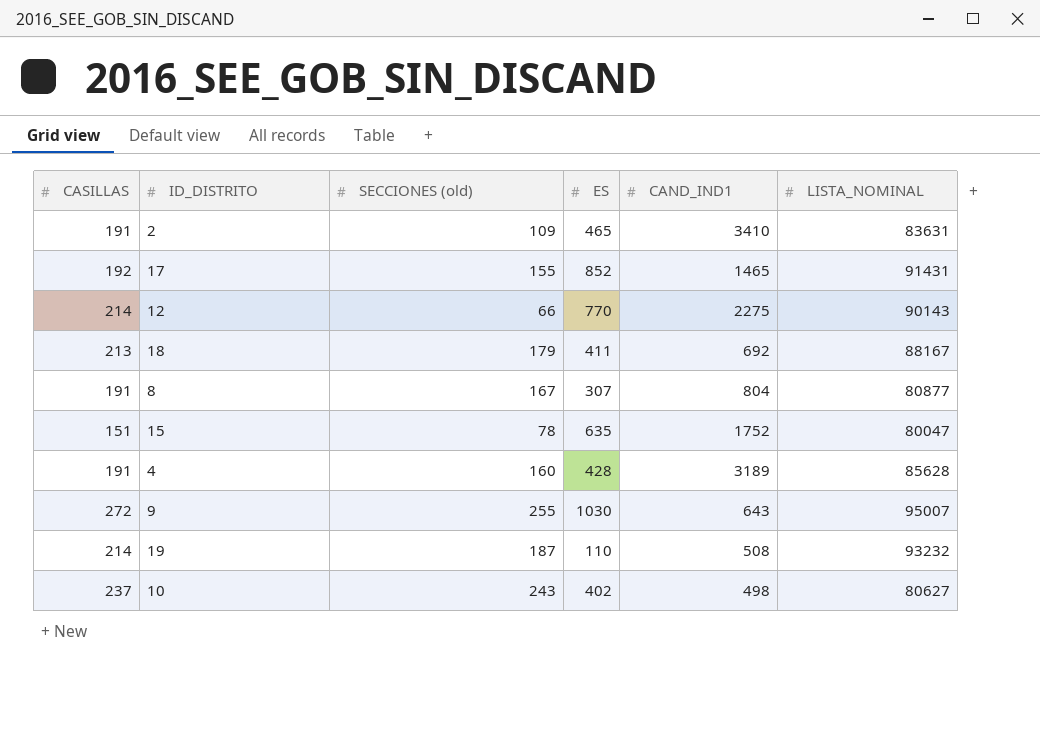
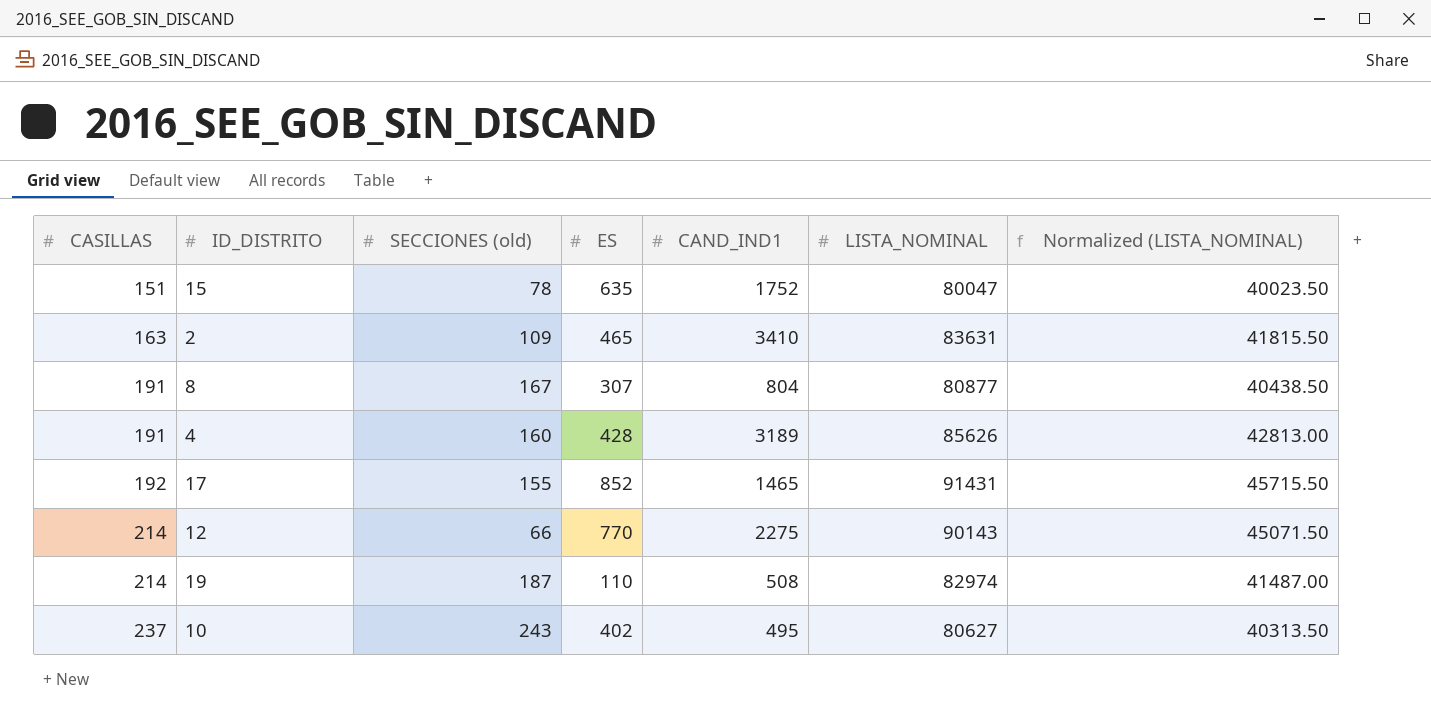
row order: none -> CASILLAS ascending
column Normalized (LISTA_NOMINAL) | formula: none -> [LISTA_NOMINAL] * 0.5
row 18: 213 | 179 | 411 | 692 | 88167 -> none
row 9: 272 | 255 | 1030 | 643 | 95007 -> none
2 | CASILLAS: 191 -> 163
4 | LISTA_NOMINAL: 85628 -> 85626
19 | LISTA_NOMINAL: 93232 -> 82974
10 | CAND_IND1: 498 -> 495

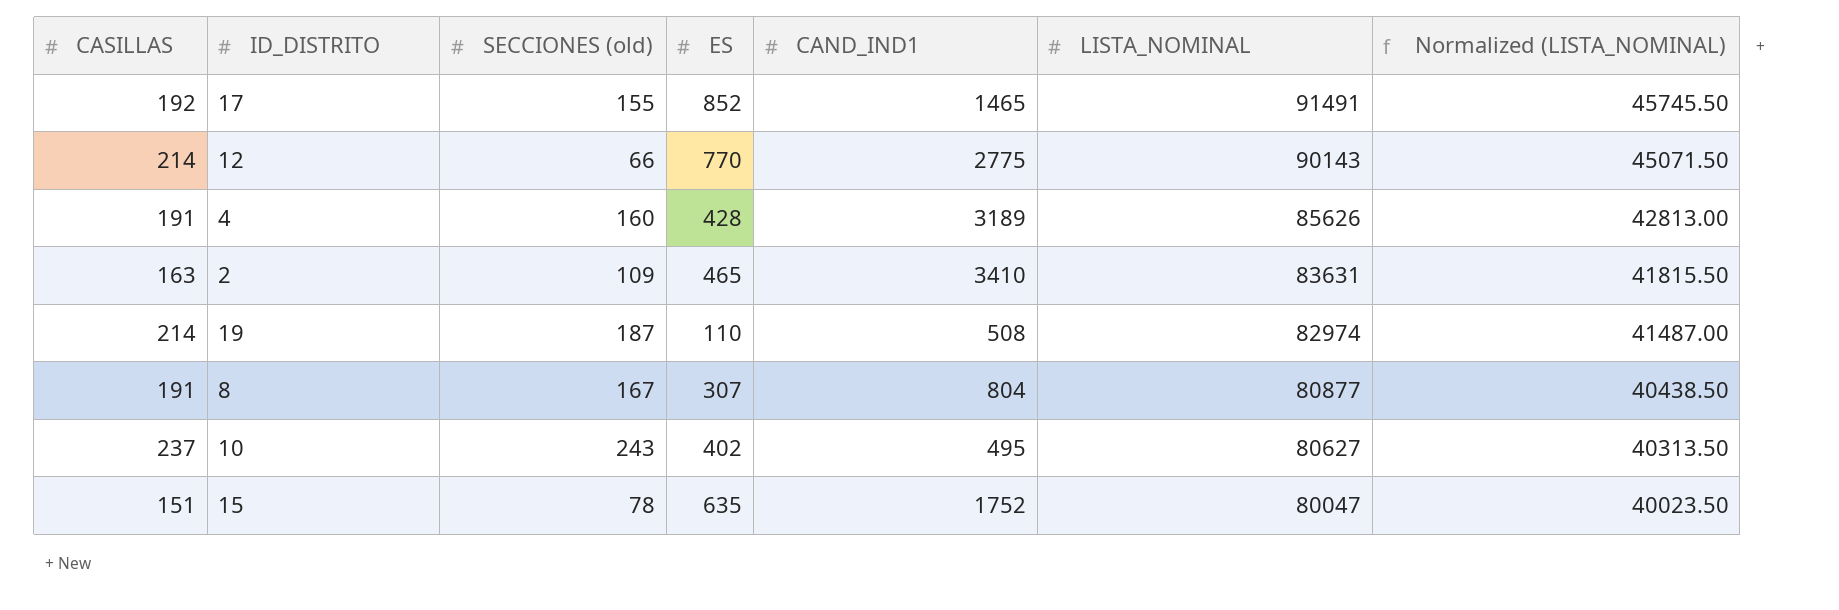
row order: CASILLAS ascending -> LISTA_NOMINAL descending
17 | LISTA_NOMINAL: 91431 -> 91491
17 | Normalized (LISTA_NOMINAL): 45715.50 -> 45745.50
12 | CAND_IND1: 2275 -> 2775

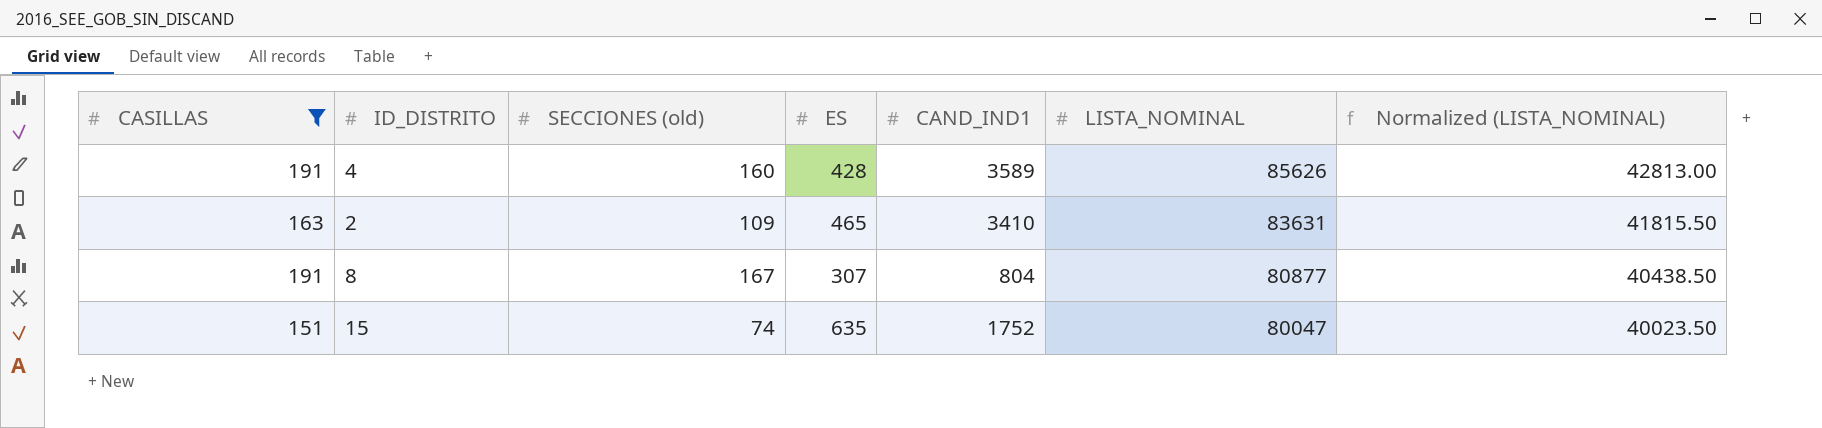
filter: none -> CASILLAS <= 191
4 | CAND_IND1: 3189 -> 3589
15 | SECCIONES (old): 78 -> 74

